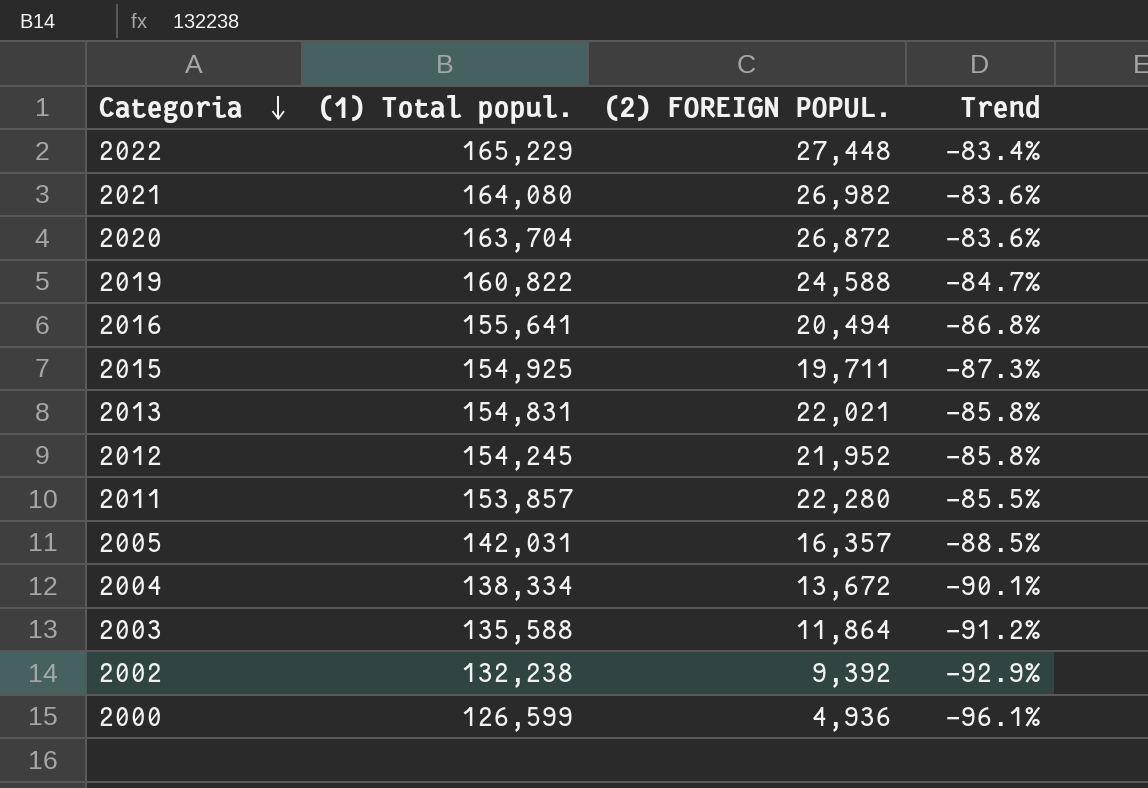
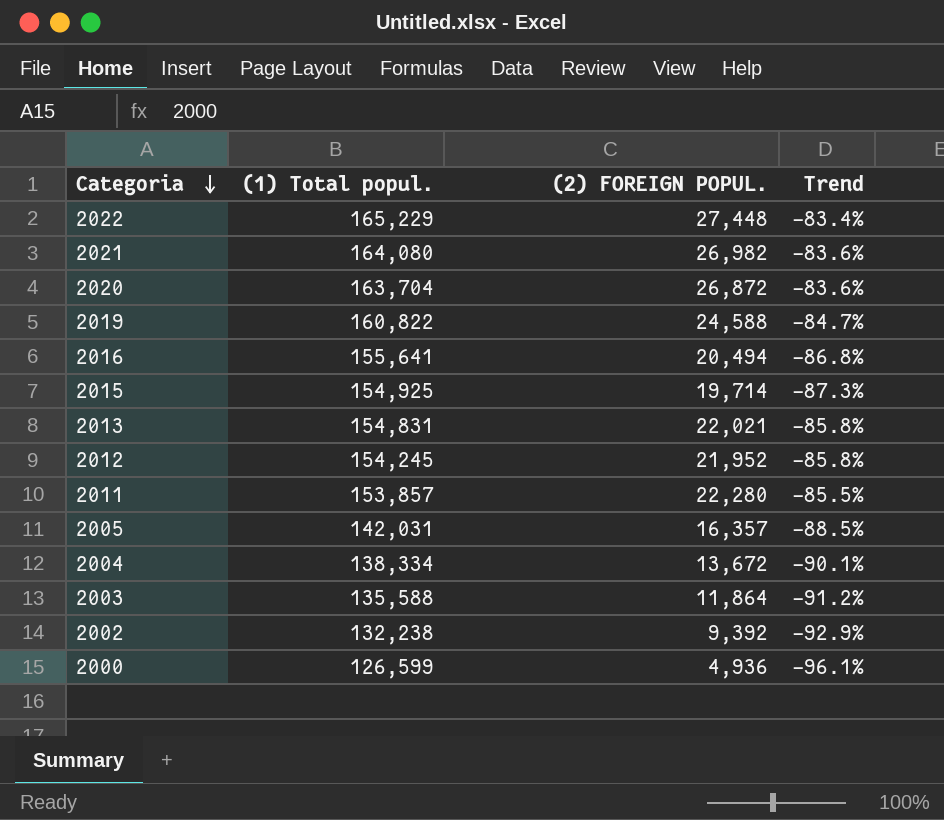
2015 | (2) FOREIGN POPUL.: 19,711 -> 19,714

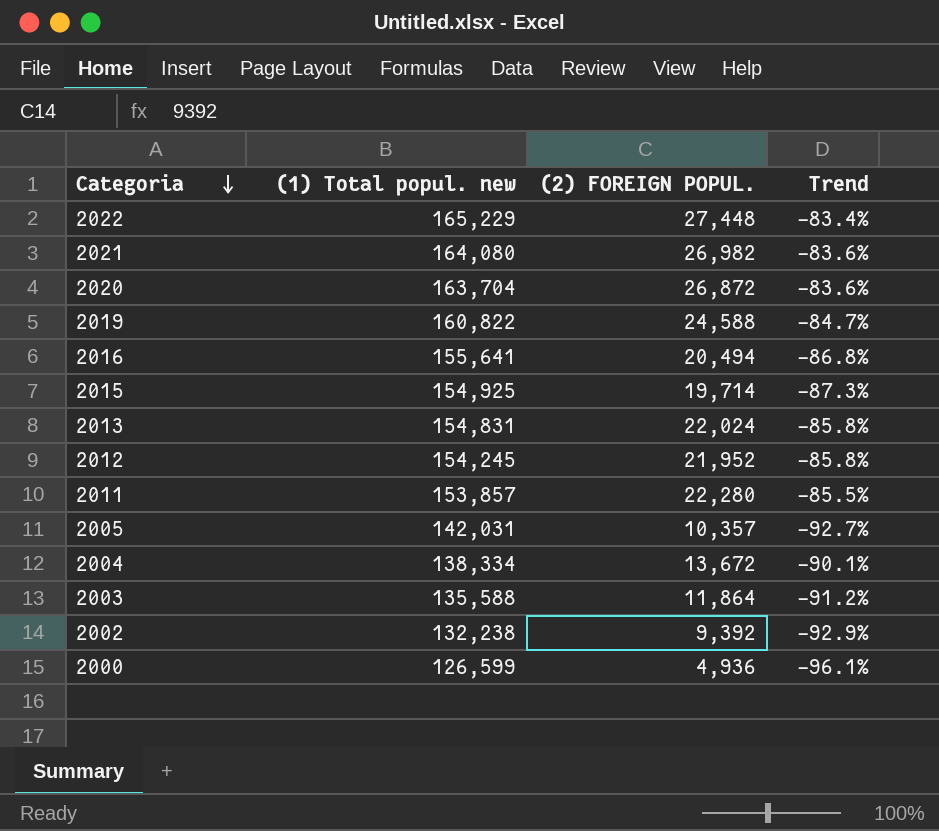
column name: (1) Total popul. -> (1) Total popul. new
2013 | (2) FOREIGN POPUL.: 22,021 -> 22,024
2005 | (2) FOREIGN POPUL.: 16,357 -> 10,357
2005 | Trend: -88.5% -> -92.7%

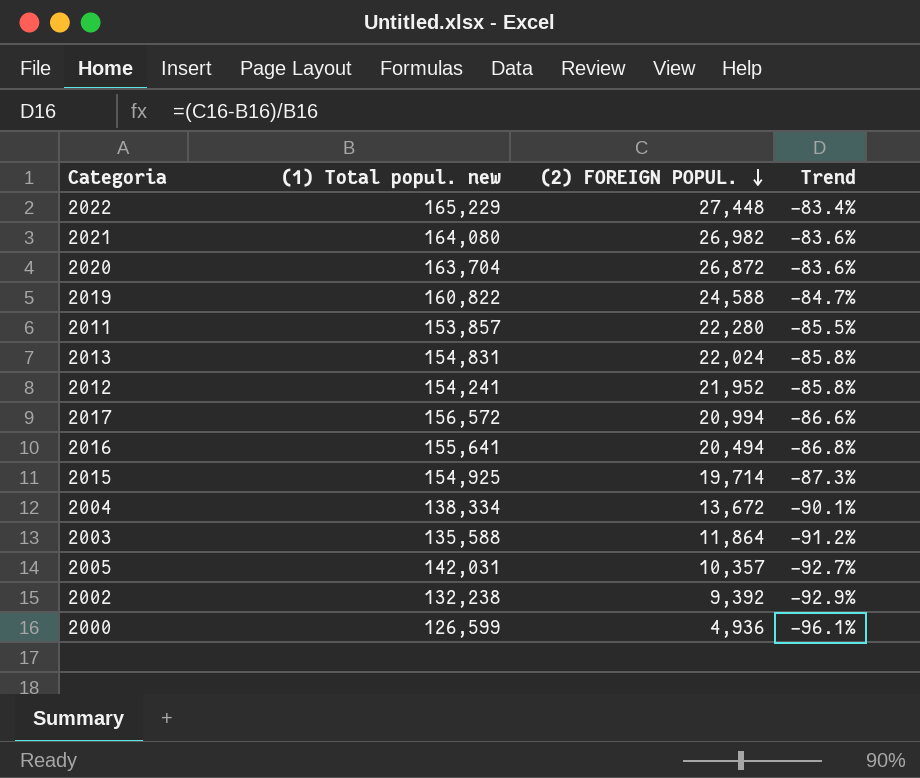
row order: Categoria descending -> (2) FOREIGN POPUL. descending
2012 | (1) Total popul. new: 154,245 -> 154,241
row 2017: none -> 156,572 | 20,994 | -86.6%

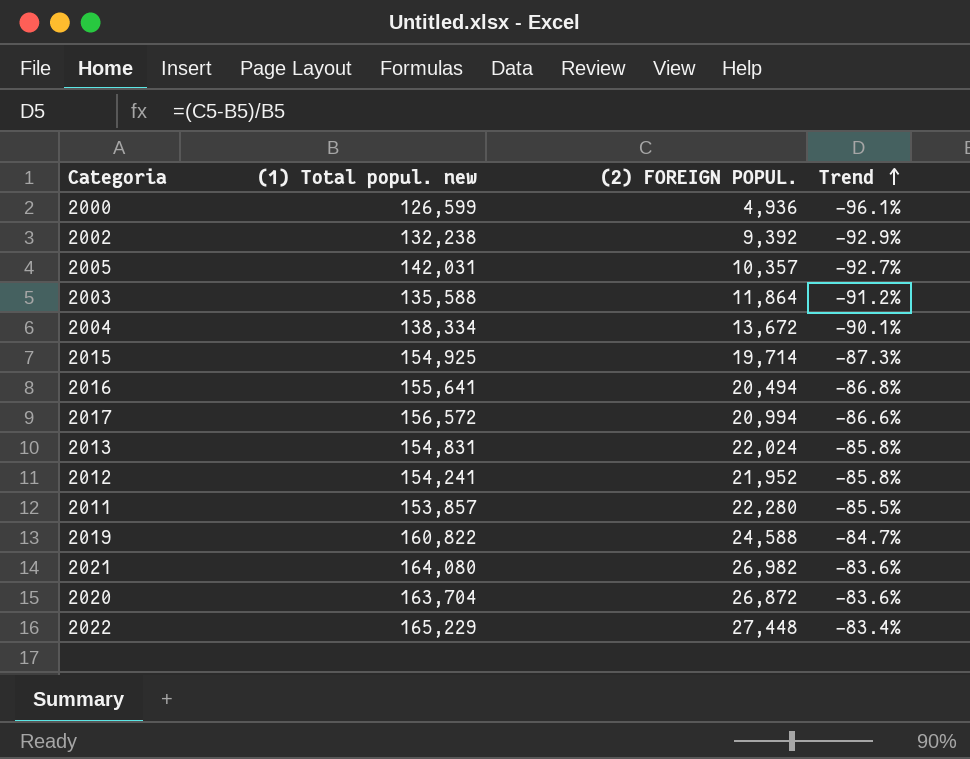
row order: (2) FOREIGN POPUL. descending -> Trend ascending

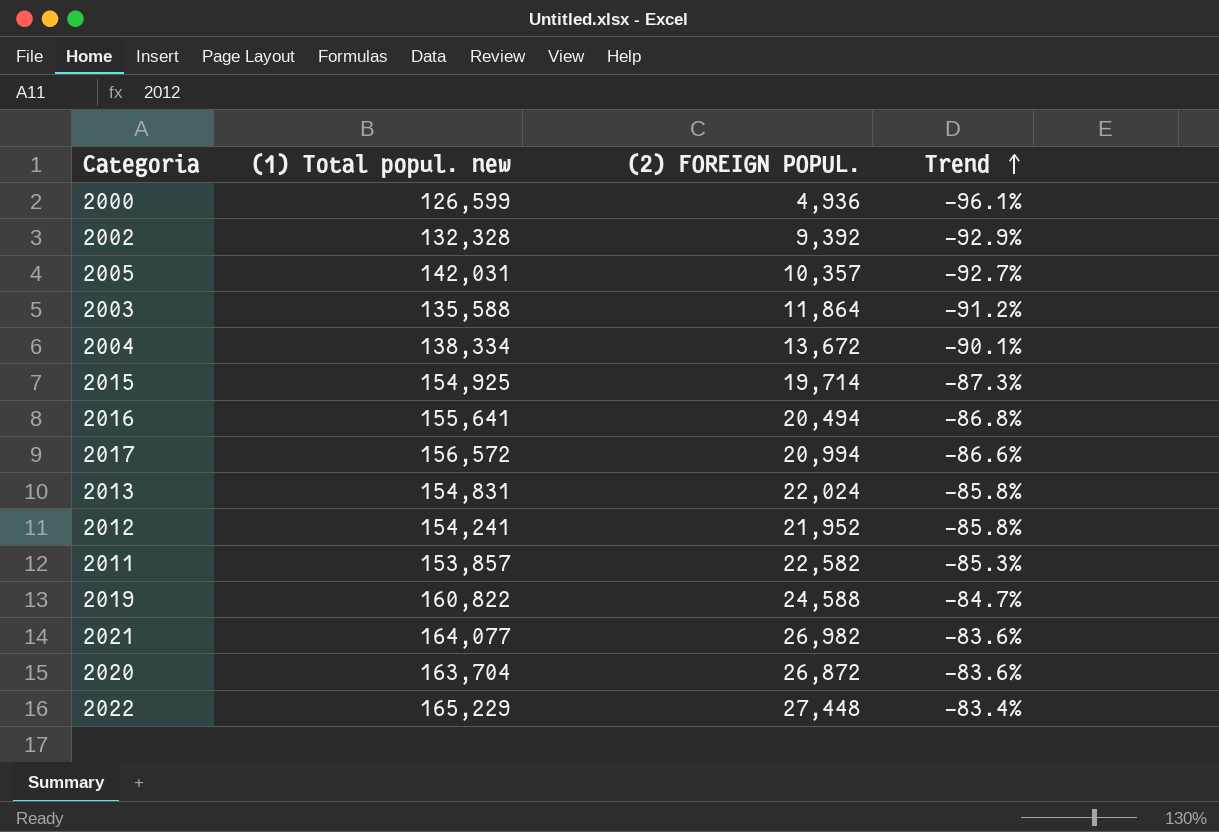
2002 | (1) Total popul. new: 132,238 -> 132,328
2011 | (2) FOREIGN POPUL.: 22,280 -> 22,582
2011 | Trend: -85.5% -> -85.3%
2021 | (1) Total popul. new: 164,080 -> 164,077

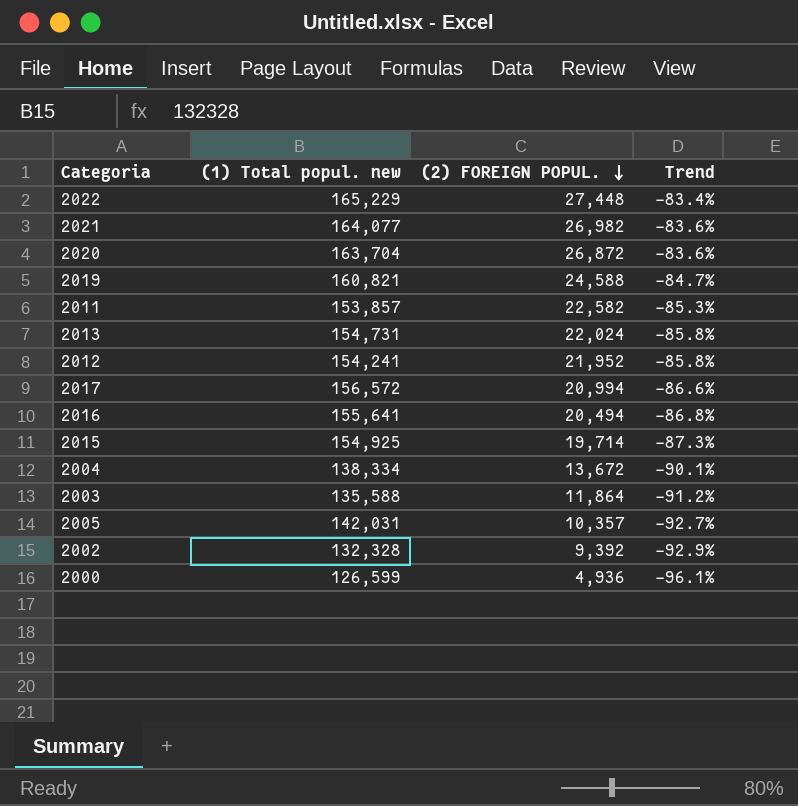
row order: Trend ascending -> (2) FOREIGN POPUL. descending
2019 | (1) Total popul. new: 160,822 -> 160,821
2013 | (1) Total popul. new: 154,831 -> 154,731

